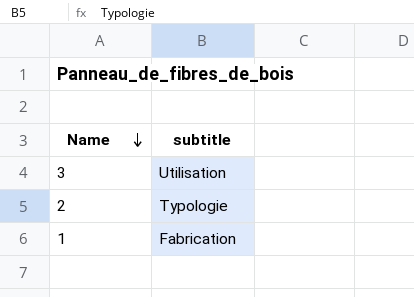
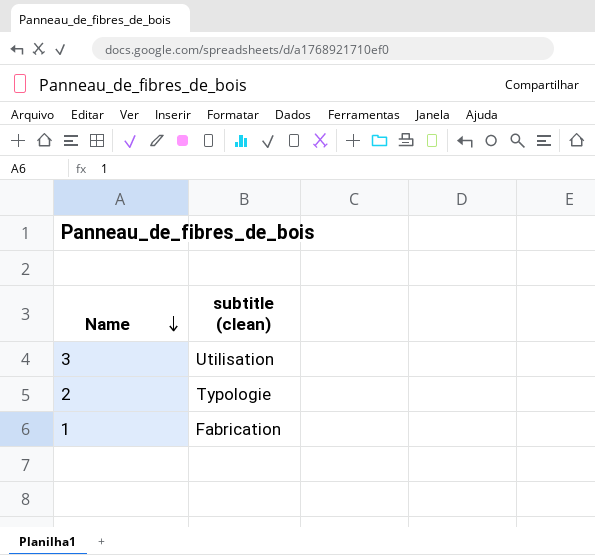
column name: subtitle -> subtitle (clean)

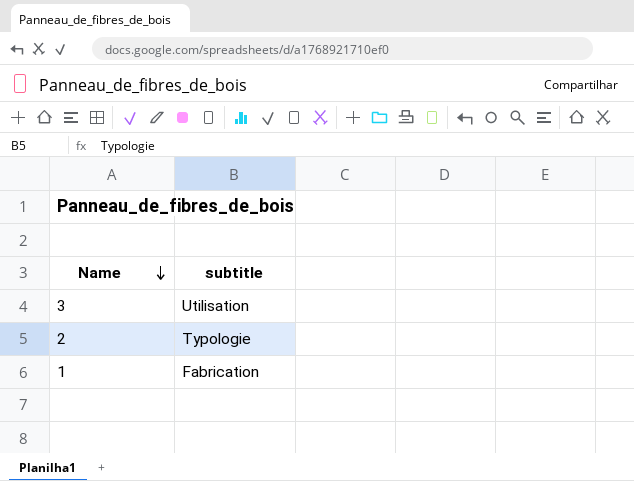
column name: subtitle (clean) -> subtitle

